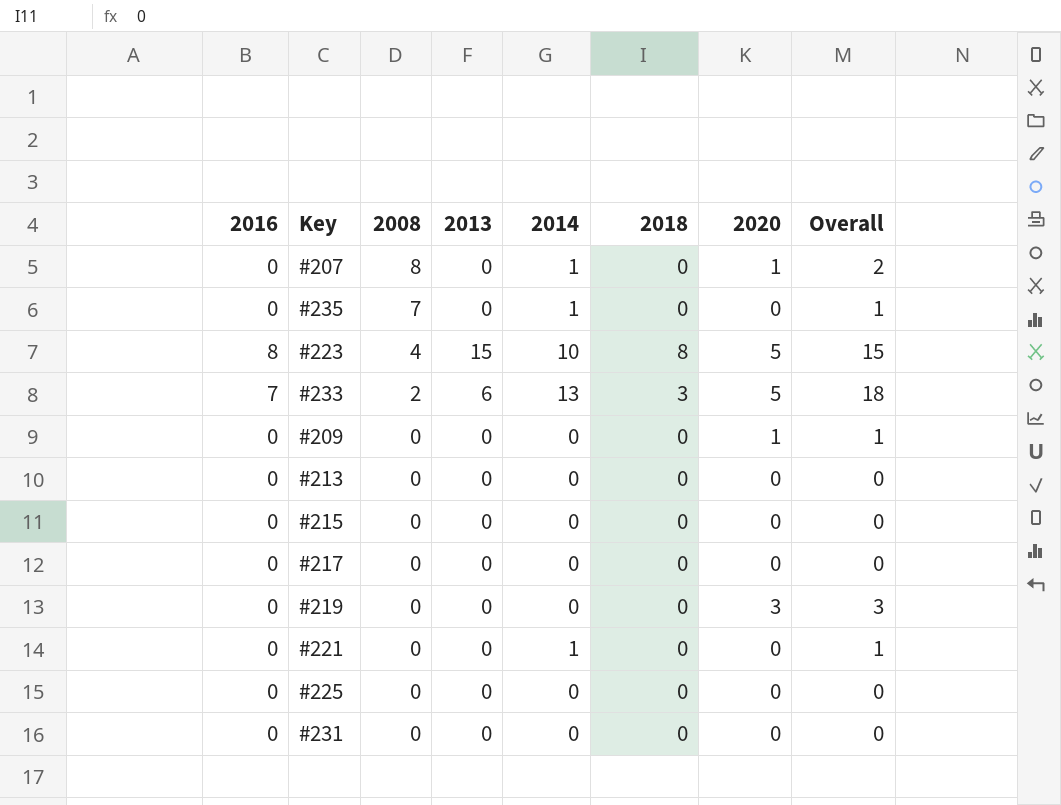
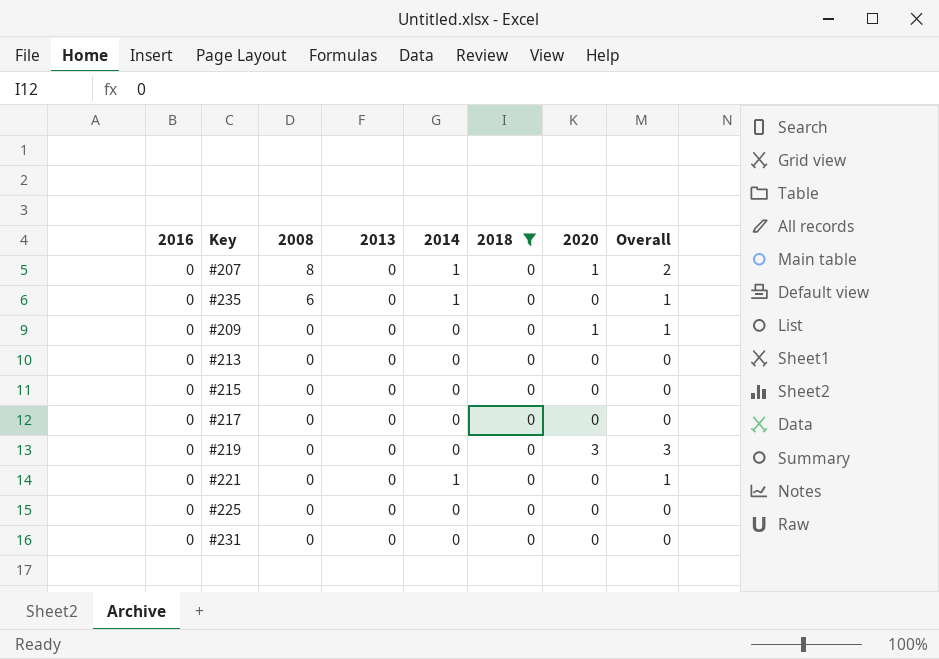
filter: none -> 2018 = 0
#235 | 2008: 7 -> 6

